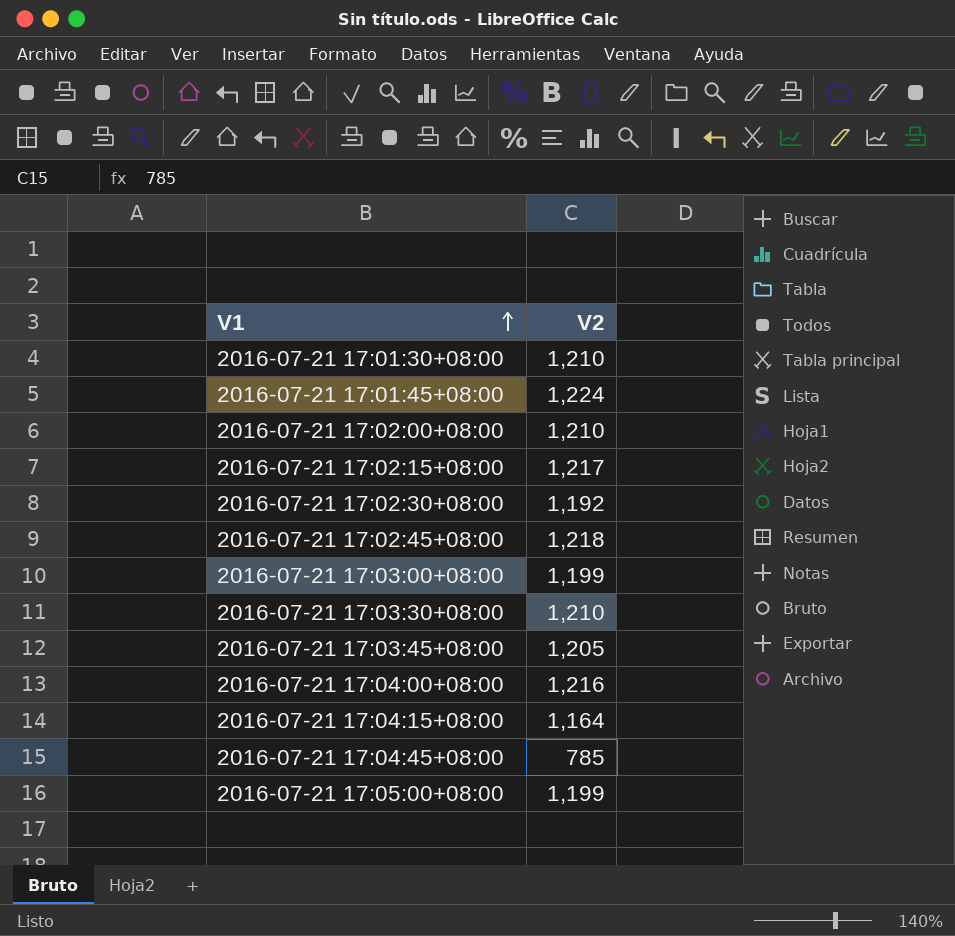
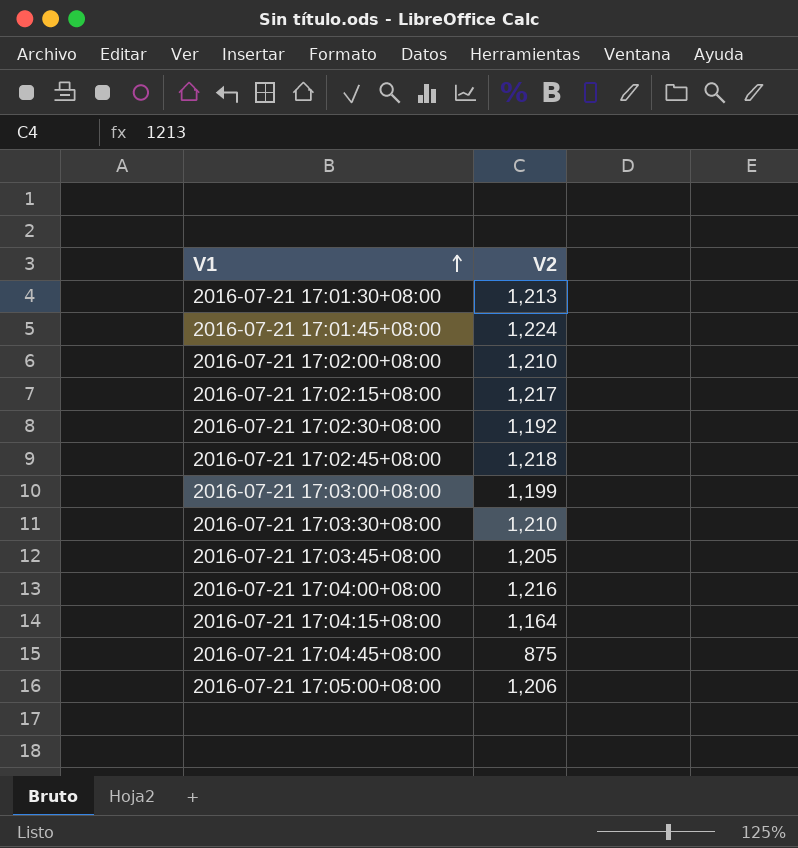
2016-07-21 17:01:30+08:00 | V2: 1,210 -> 1,213
2016-07-21 17:04:45+08:00 | V2: 785 -> 875
2016-07-21 17:05:00+08:00 | V2: 1,199 -> 1,206

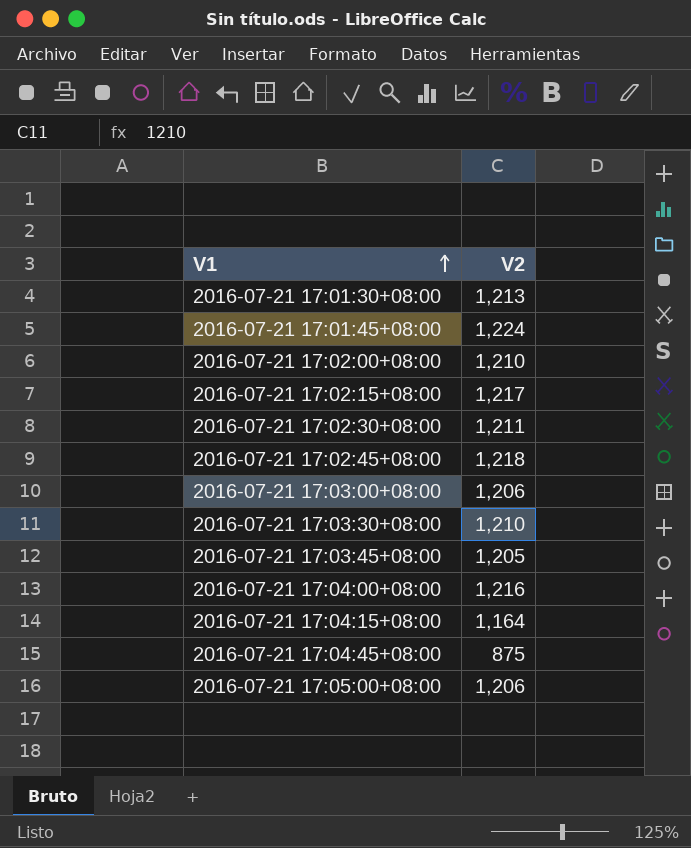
2016-07-21 17:02:30+08:00 | V2: 1,192 -> 1,211
2016-07-21 17:03:00+08:00 | V2: 1,199 -> 1,206

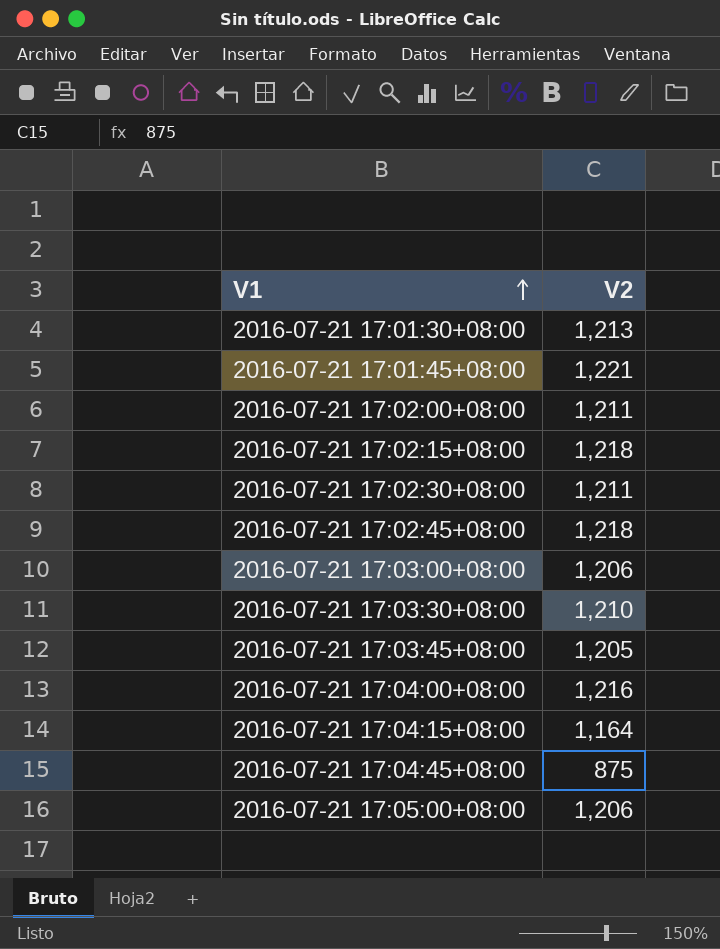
2016-07-21 17:01:45+08:00 | V2: 1,224 -> 1,221
2016-07-21 17:02:00+08:00 | V2: 1,210 -> 1,211
2016-07-21 17:02:15+08:00 | V2: 1,217 -> 1,218

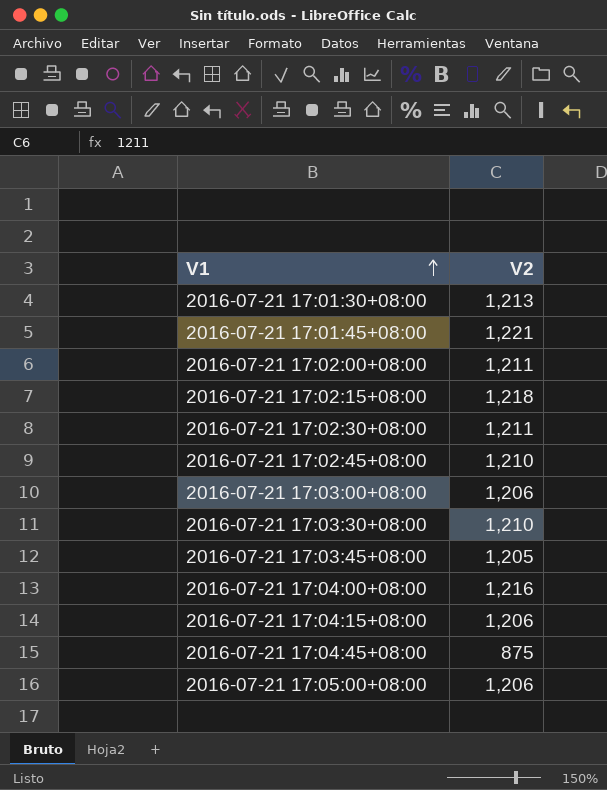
2016-07-21 17:02:45+08:00 | V2: 1,218 -> 1,210
2016-07-21 17:04:15+08:00 | V2: 1,164 -> 1,206

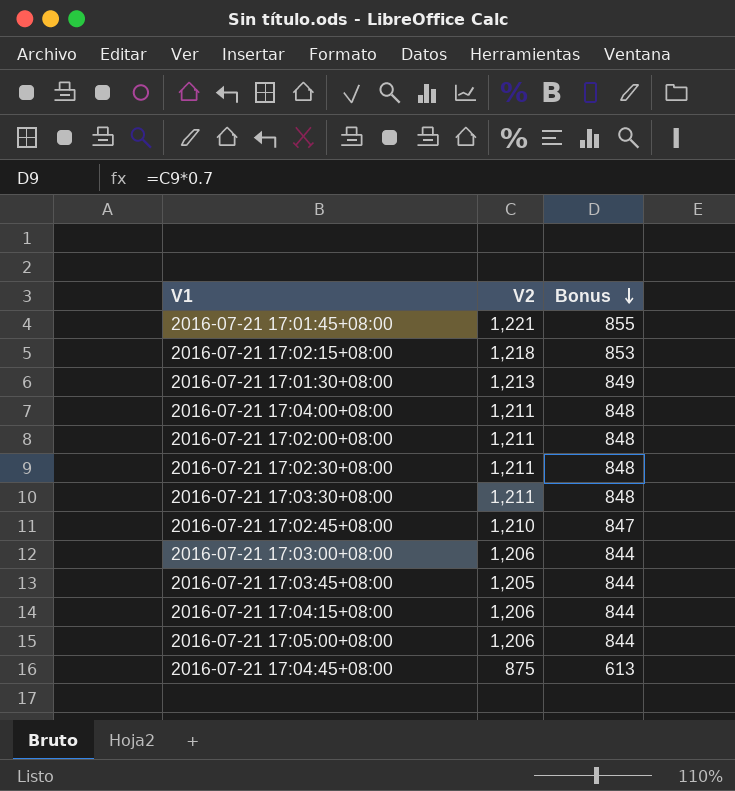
row order: V1 ascending -> Bonus descending
column Bonus | formula: none -> [V2] * 0.7
2016-07-21 17:04:00+08:00 | V2: 1,216 -> 1,211
2016-07-21 17:03:30+08:00 | V2: 1,210 -> 1,211

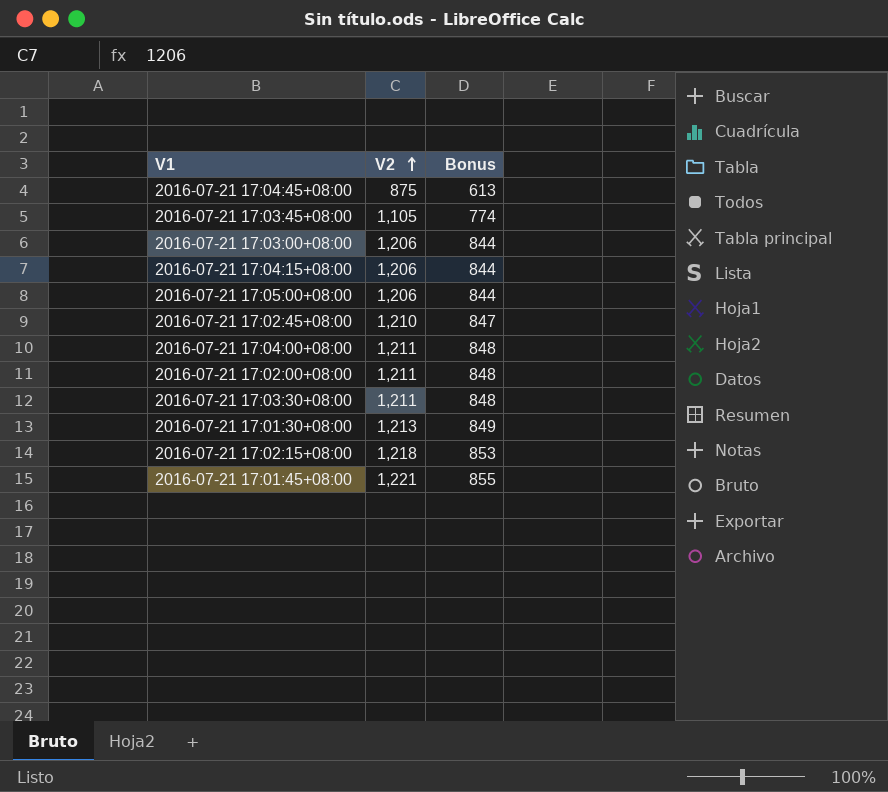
row order: Bonus descending -> V2 ascending
row 2016-07-21 17:02:30+08:00: 1,211 | 848 -> none
2016-07-21 17:03:45+08:00 | V2: 1,205 -> 1,105
2016-07-21 17:03:45+08:00 | Bonus: 844 -> 774

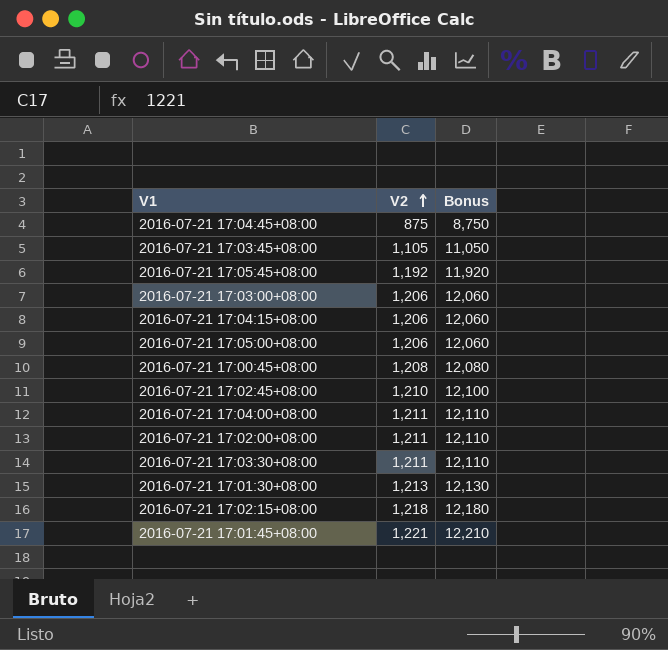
column Bonus | formula: [V2] * 0.7 -> [V2] * 10
row 2016-07-21 17:05:45+08:00: none -> 1,192 | 11,920
row 2016-07-21 17:00:45+08:00: none -> 1,208 | 12,080

